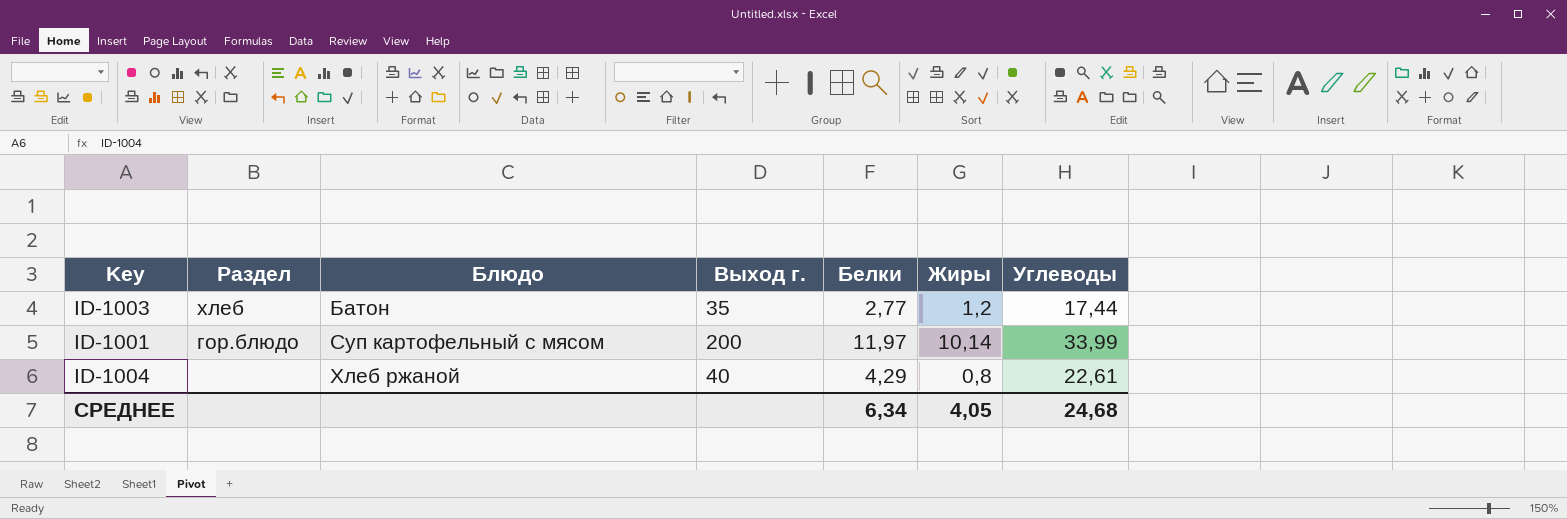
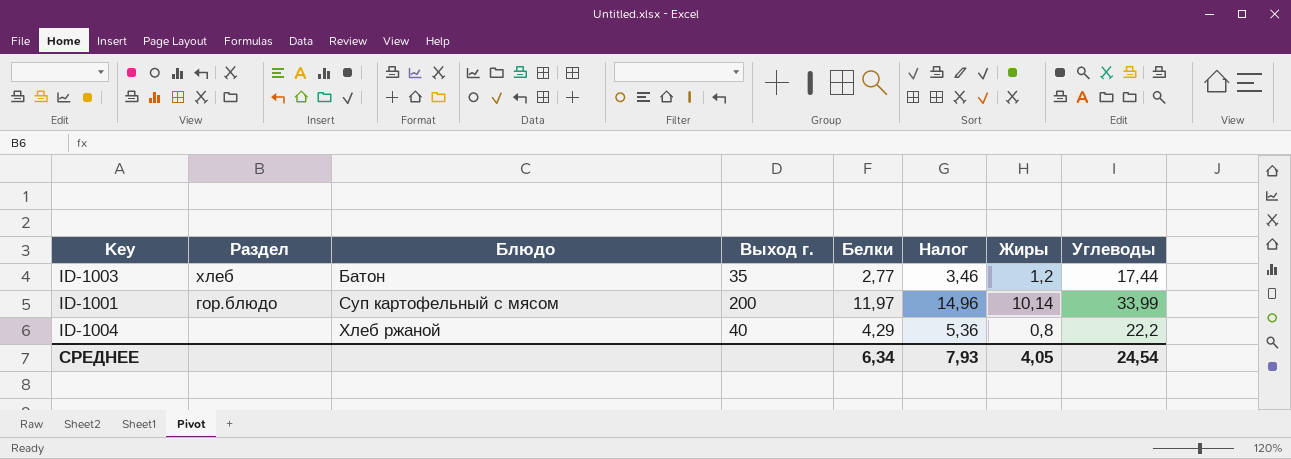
column Налог | formula: none -> [Белки] * 1,25
ID-1004 | Углеводы: 22,61 -> 22,2
СРЕДНЕЕ | Углеводы: 24,68 -> 24,54

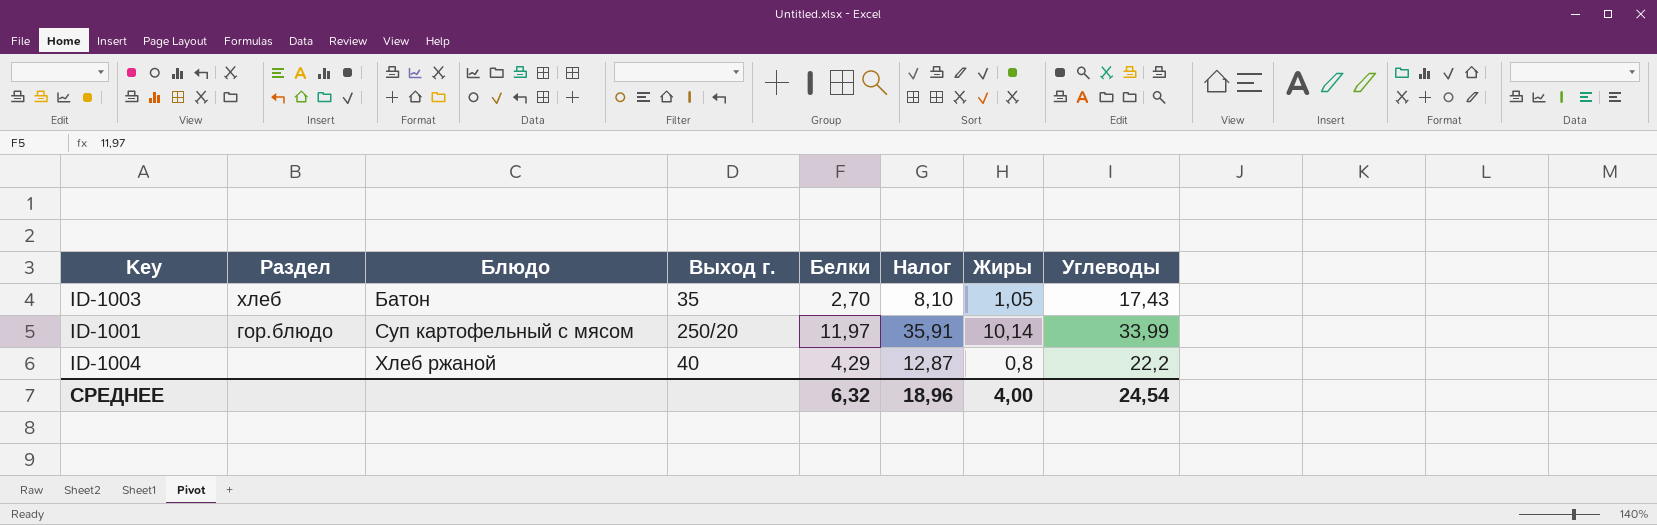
column Налог | formula: [Белки] * 1,25 -> [Белки] * 3
ID-1003 | Белки: 2,77 -> 2,70
ID-1003 | Жиры: 1,2 -> 1,05
ID-1003 | Углеводы: 17,44 -> 17,43
ID-1001 | Выход г.: 200 -> 250/20
СРЕДНЕЕ | Белки: 6,34 -> 6,32
СРЕДНЕЕ | Налог: 7,93 -> 18,96
СРЕДНЕЕ | Жиры: 4,05 -> 4,00

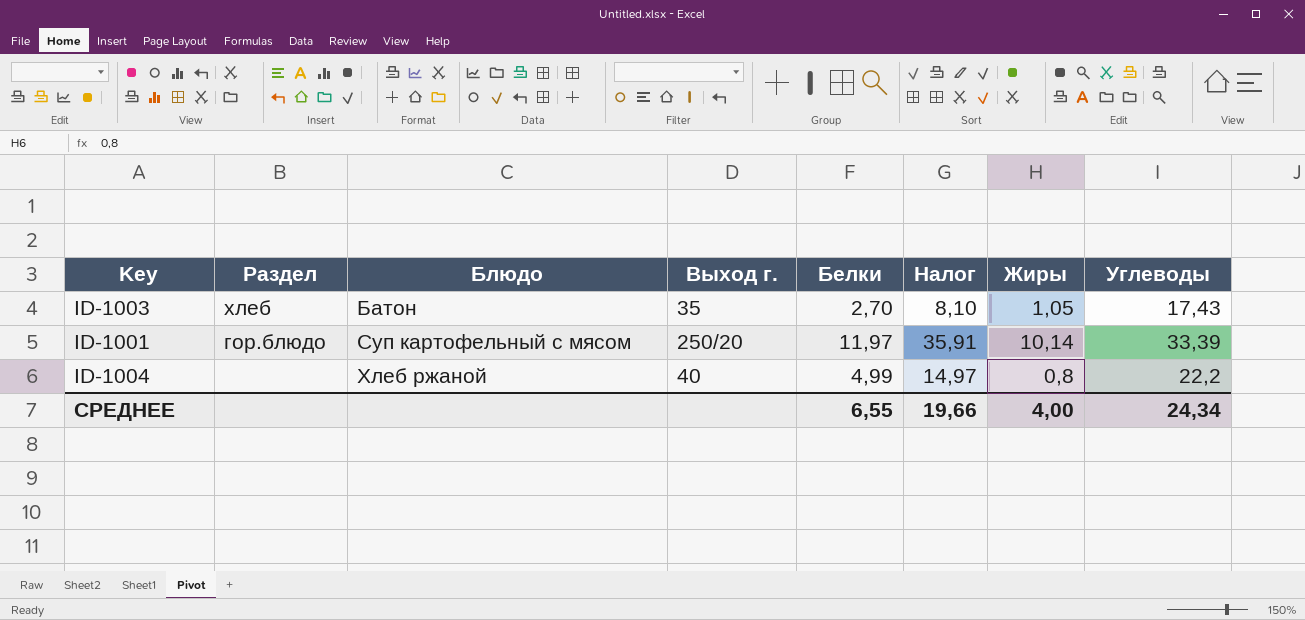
ID-1001 | Углеводы: 33,99 -> 33,39
ID-1004 | Белки: 4,29 -> 4,99
ID-1004 | Налог: 12,87 -> 14,97
СРЕДНЕЕ | Белки: 6,32 -> 6,55
СРЕДНЕЕ | Налог: 18,96 -> 19,66
СРЕДНЕЕ | Углеводы: 24,54 -> 24,34

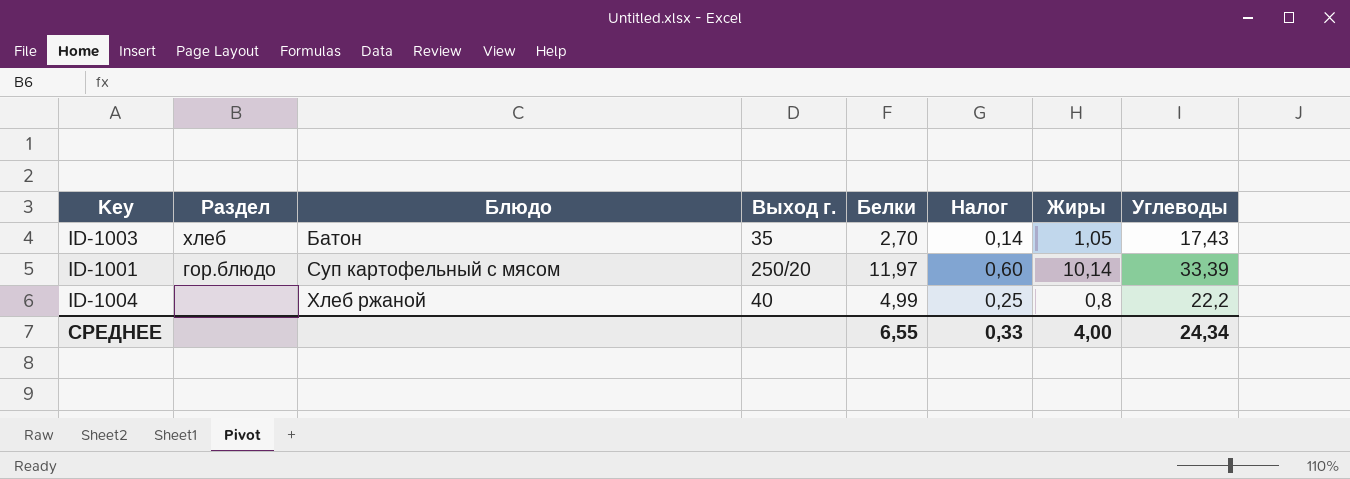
column Налог | formula: [Белки] * 3 -> [Белки] * 0,05
СРЕДНЕЕ | Налог: 19,66 -> 0,33

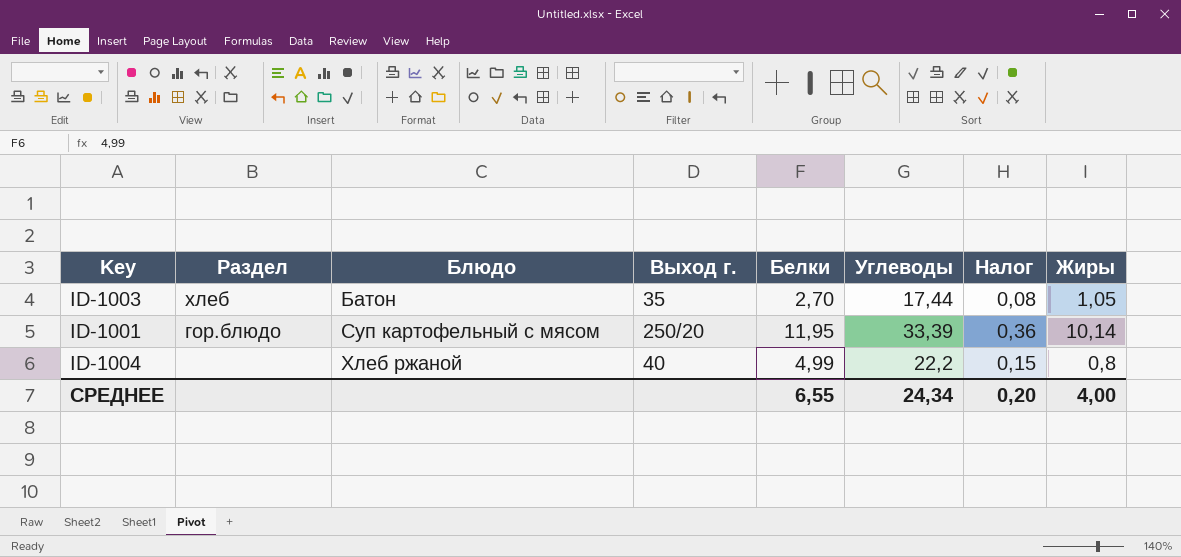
column Углеводы | position: 8 -> 6
column Налог | formula: [Белки] * 0,05 -> [Белки] * 0,03
ID-1003 | Углеводы: 17,43 -> 17,44
ID-1001 | Белки: 11,97 -> 11,95
СРЕДНЕЕ | Налог: 0,33 -> 0,20

